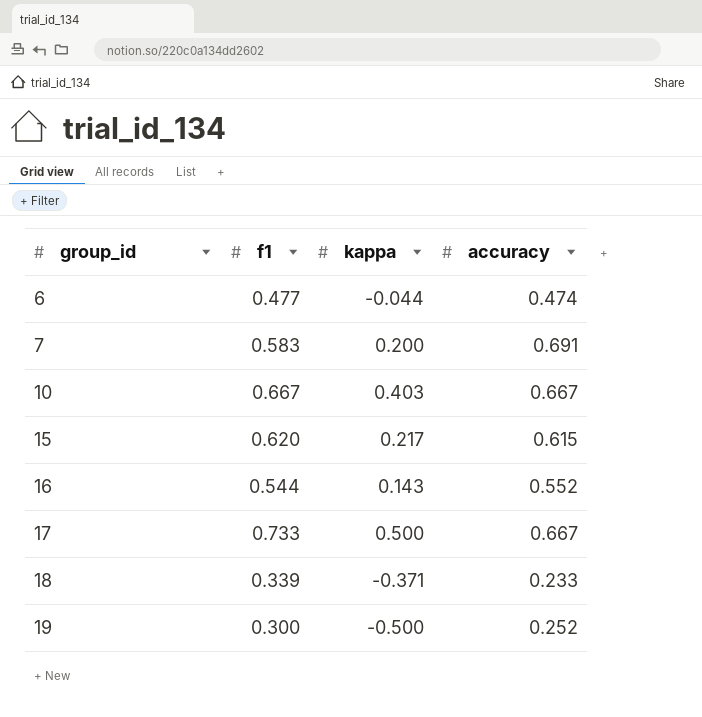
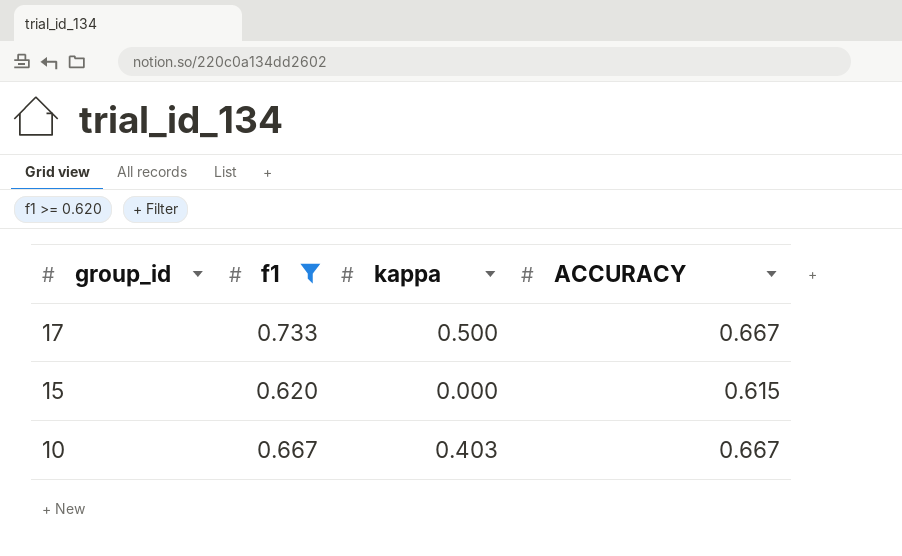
filter: none -> f1 >= 0.620
row order: group_id ascending -> group_id descending
column name: accuracy -> ACCURACY
15 | kappa: 0.217 -> 0.000

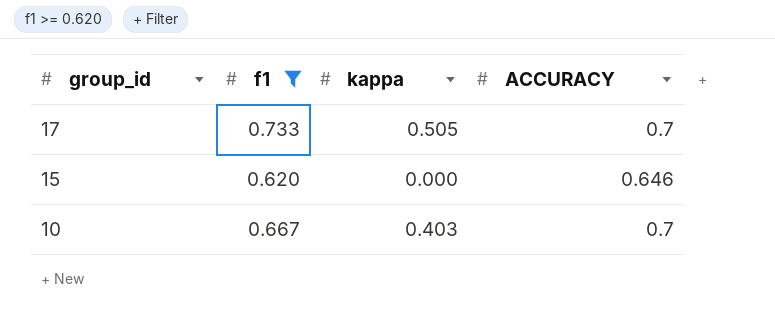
17 | kappa: 0.500 -> 0.505
17 | ACCURACY: 0.667 -> 0.7
15 | ACCURACY: 0.615 -> 0.646
10 | ACCURACY: 0.667 -> 0.7

